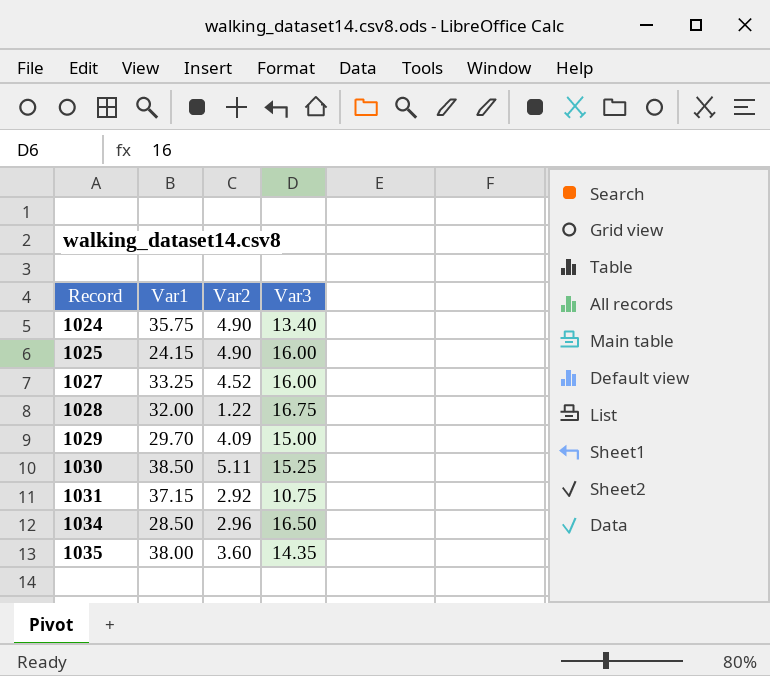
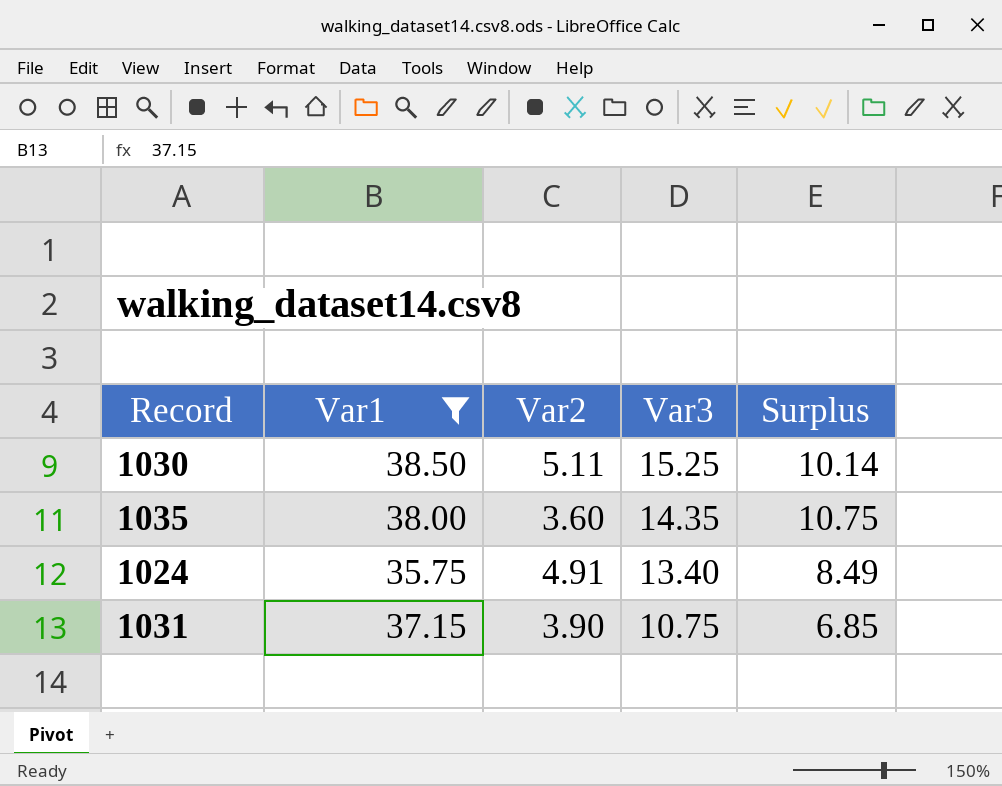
filter: none -> Var1 >= 35.75
row order: Record ascending -> Var3 descending
column Surplus | formula: none -> [Var3] - [Var2]
1024 | Var2: 4.90 -> 4.91
1031 | Var2: 2.92 -> 3.90

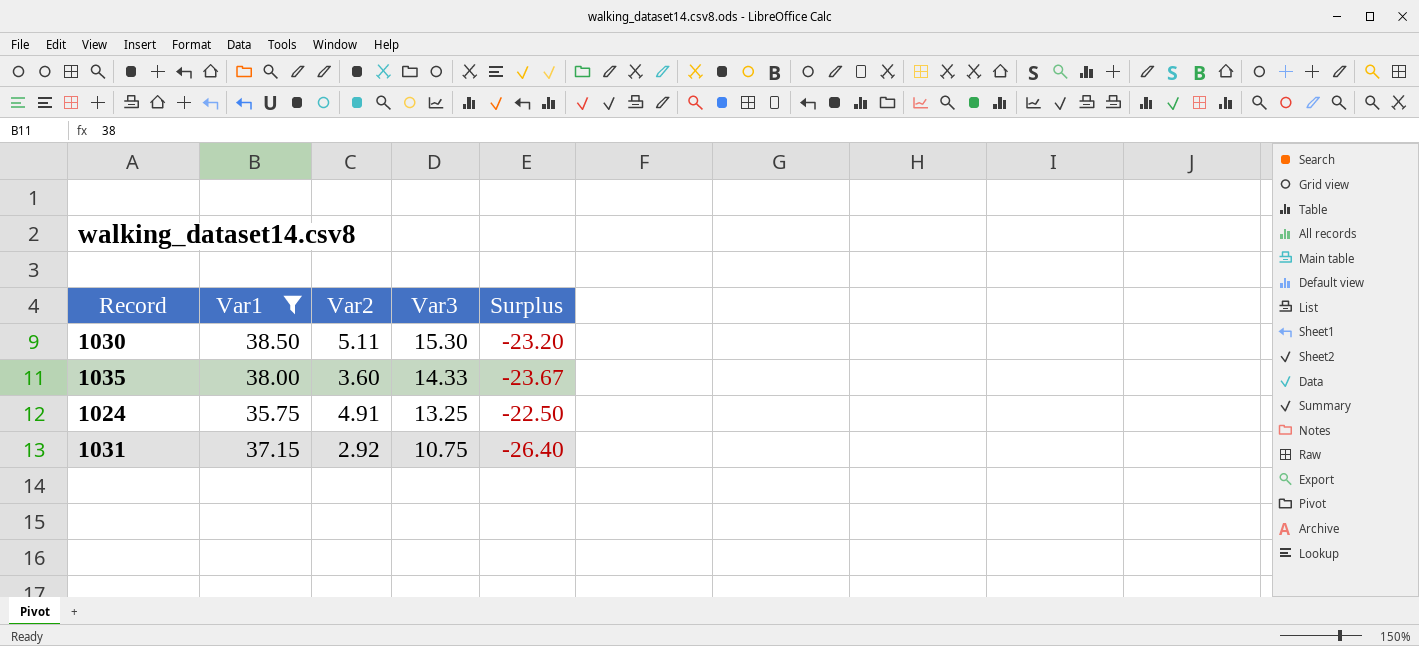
column Surplus | formula: [Var3] - [Var2] -> [Var3] - [Var1]
1030 | Var3: 15.25 -> 15.30
1035 | Var3: 14.35 -> 14.33
1024 | Var3: 13.40 -> 13.25
1031 | Var2: 3.90 -> 2.92

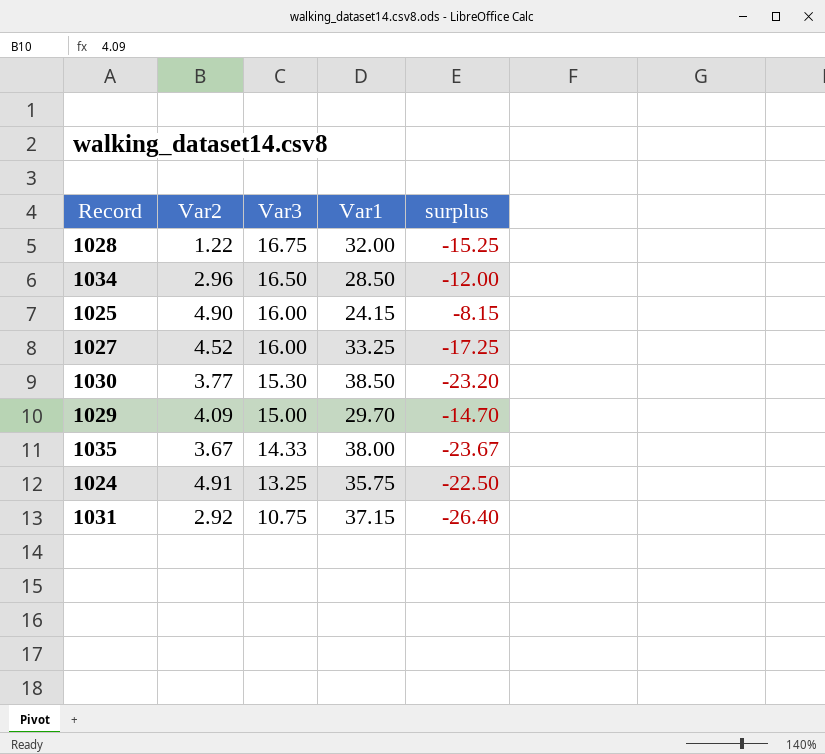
filter: Var1 >= 35.75 -> none
column Var1 | position: 2 -> 4
column name: Surplus -> surplus
1030 | Var2: 5.11 -> 3.77
1035 | Var2: 3.60 -> 3.67

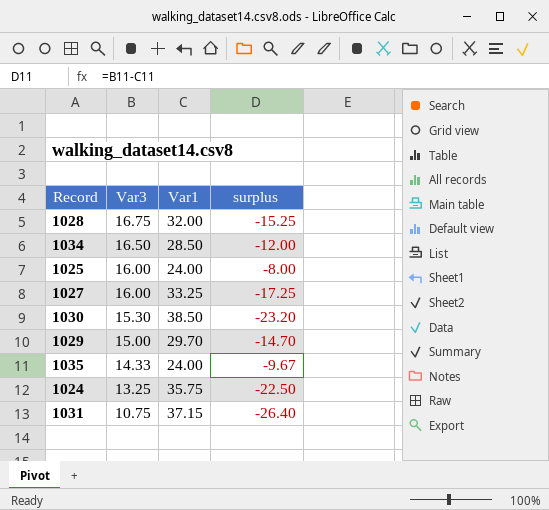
column Var2 | position: 2 -> none
1025 | Var1: 24.15 -> 24.00
1025 | surplus: -8.15 -> -8.00
1035 | Var1: 38.00 -> 24.00
1035 | surplus: -23.67 -> -9.67

